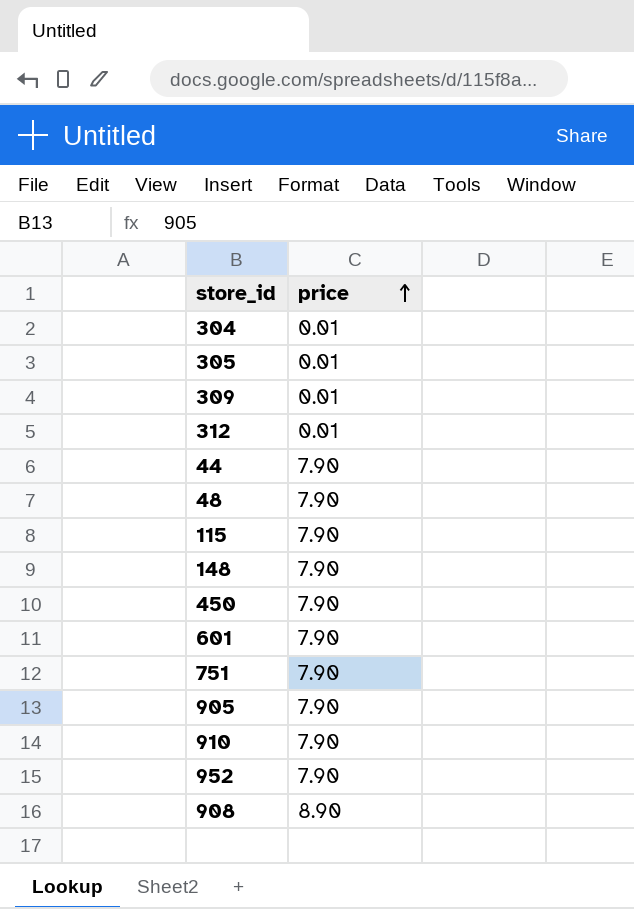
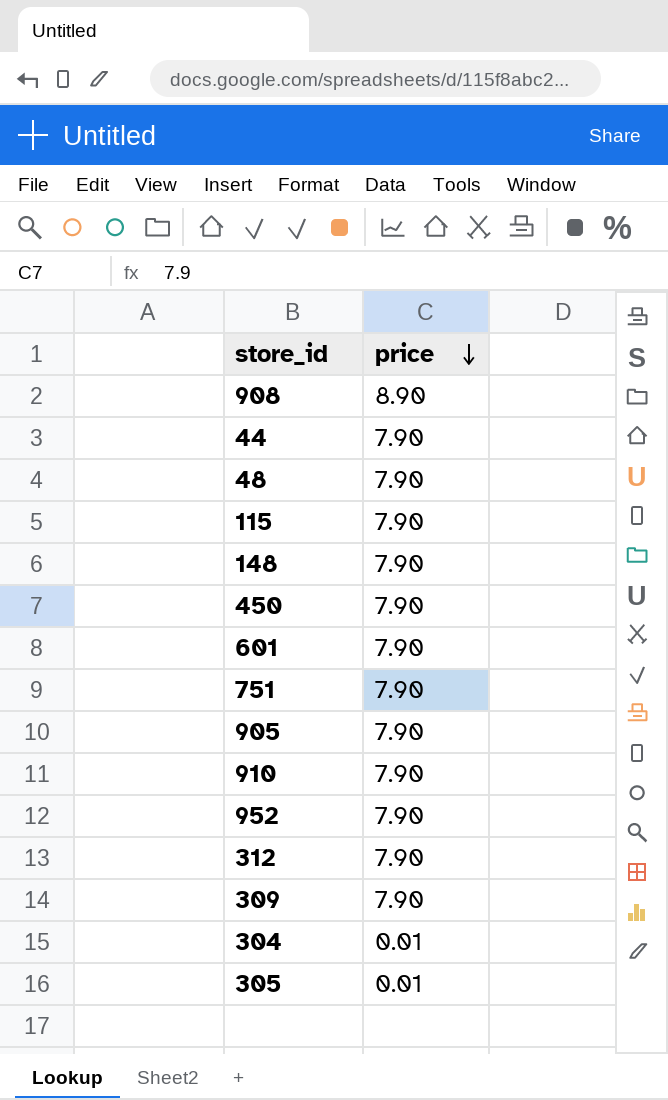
row order: price ascending -> price descending
312 | price: 0.01 -> 7.90
309 | price: 0.01 -> 7.90

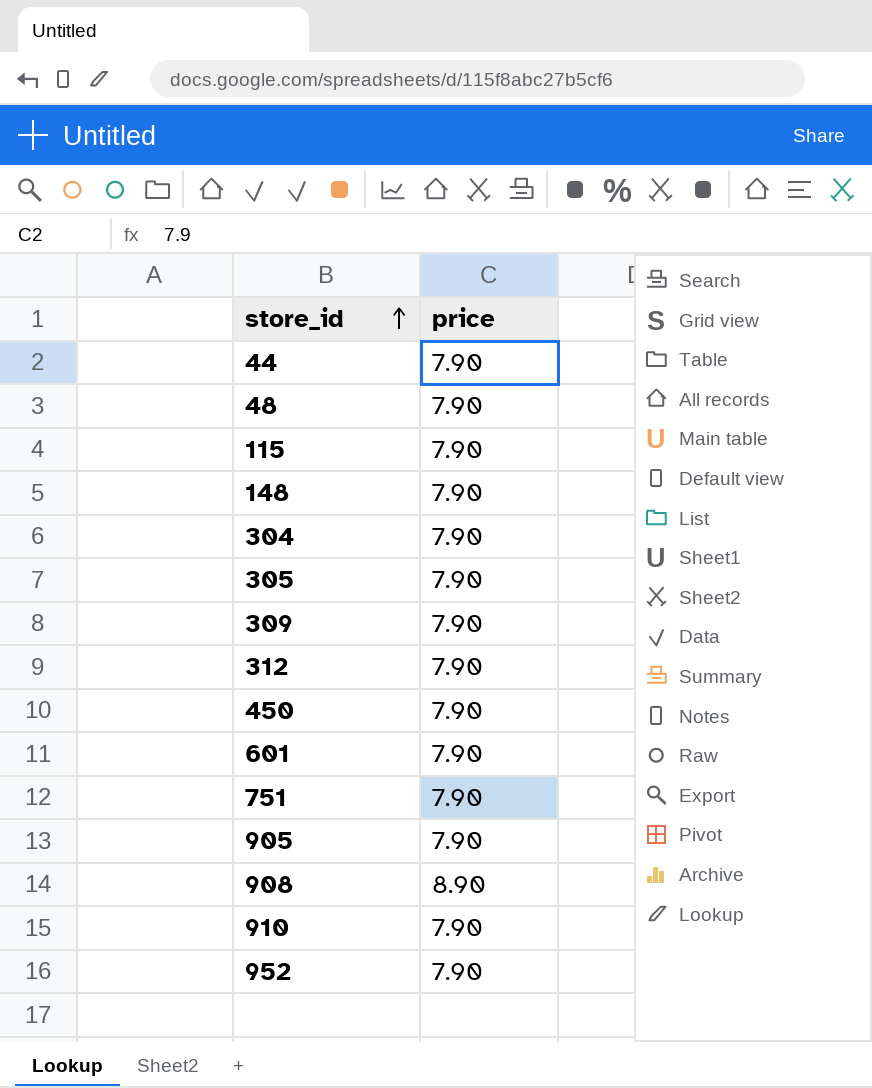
row order: price descending -> store_id ascending
304 | price: 0.01 -> 7.90
305 | price: 0.01 -> 7.90

